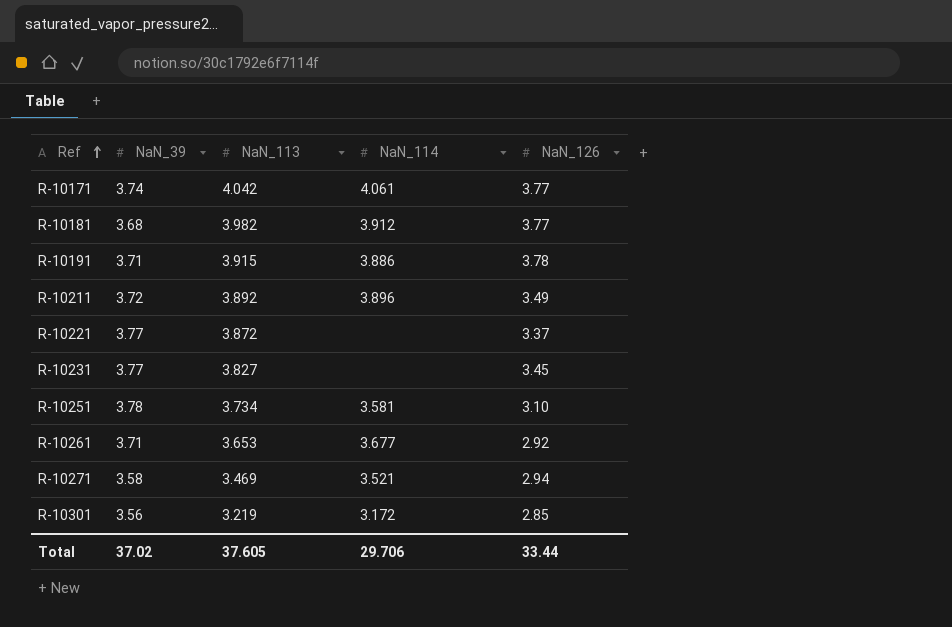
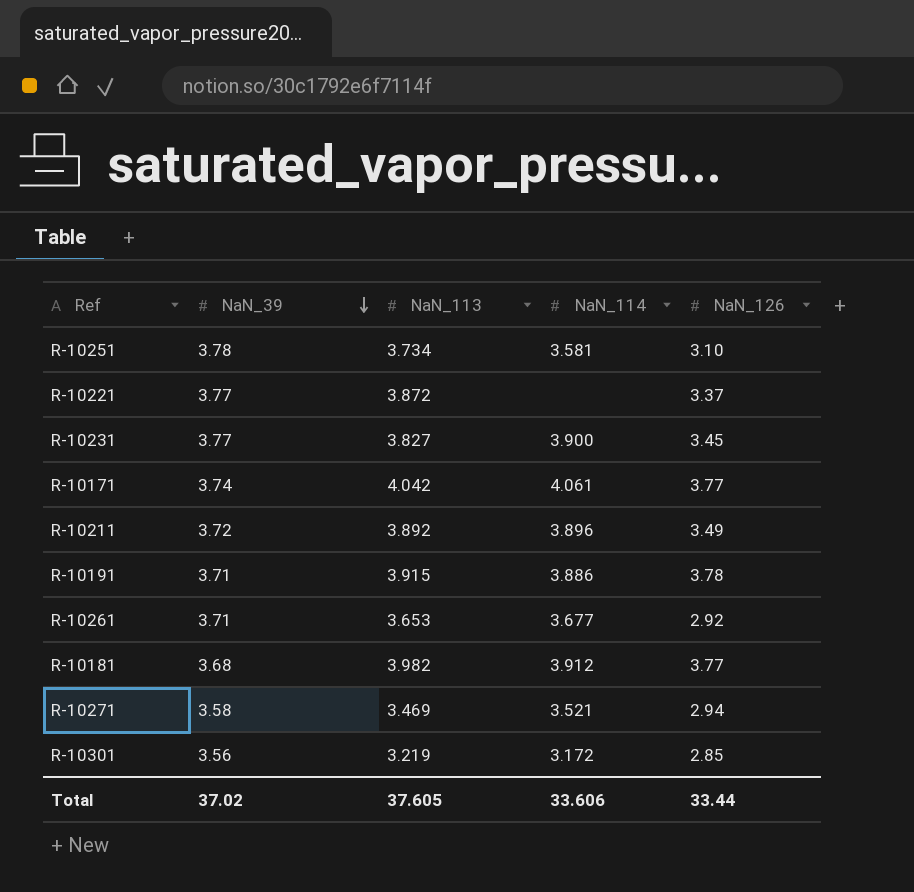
row order: Ref ascending -> NaN_39 descending
R-10231 | NaN_114: none -> 3.900
Total | NaN_114: 29.706 -> 33.606

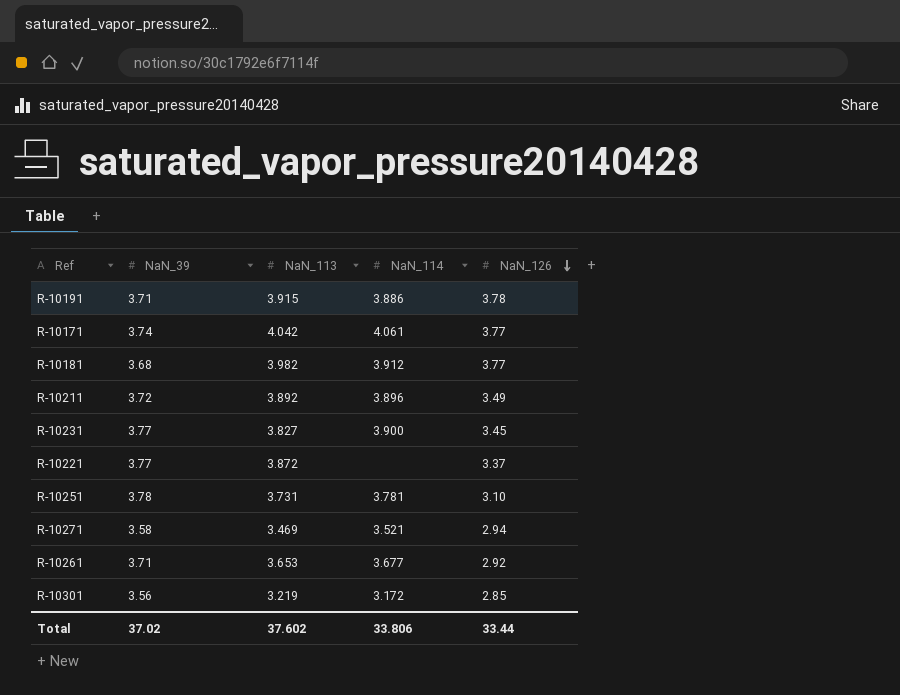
row order: NaN_39 descending -> NaN_126 descending
R-10251 | NaN_113: 3.734 -> 3.731
R-10251 | NaN_114: 3.581 -> 3.781
Total | NaN_113: 37.605 -> 37.602
Total | NaN_114: 33.606 -> 33.806

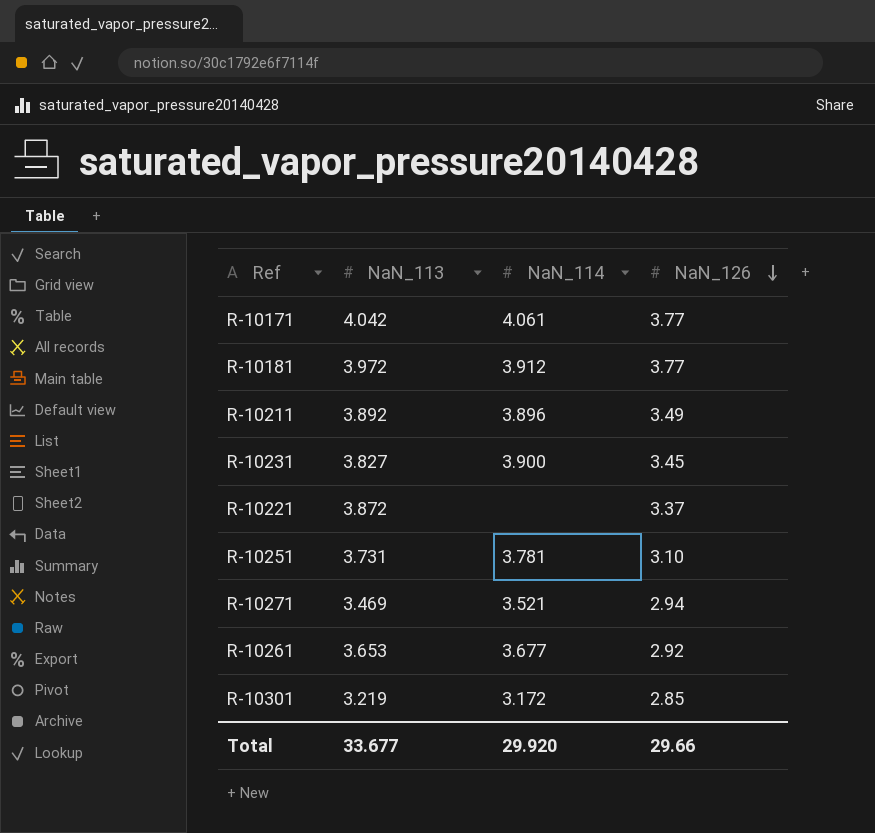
column NaN_39 | position: 2 -> none
row R-10191: 3.71 | 3.915 | 3.886 | 3.78 -> none
R-10181 | NaN_113: 3.982 -> 3.972
Total | NaN_113: 37.602 -> 33.677
Total | NaN_114: 33.806 -> 29.920
Total | NaN_126: 33.44 -> 29.66

